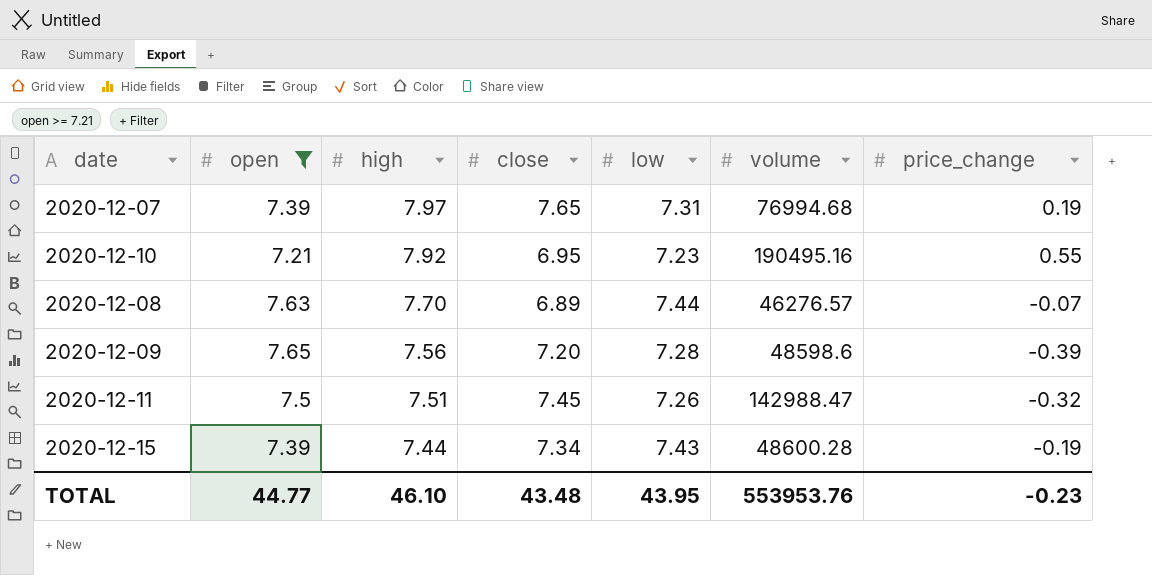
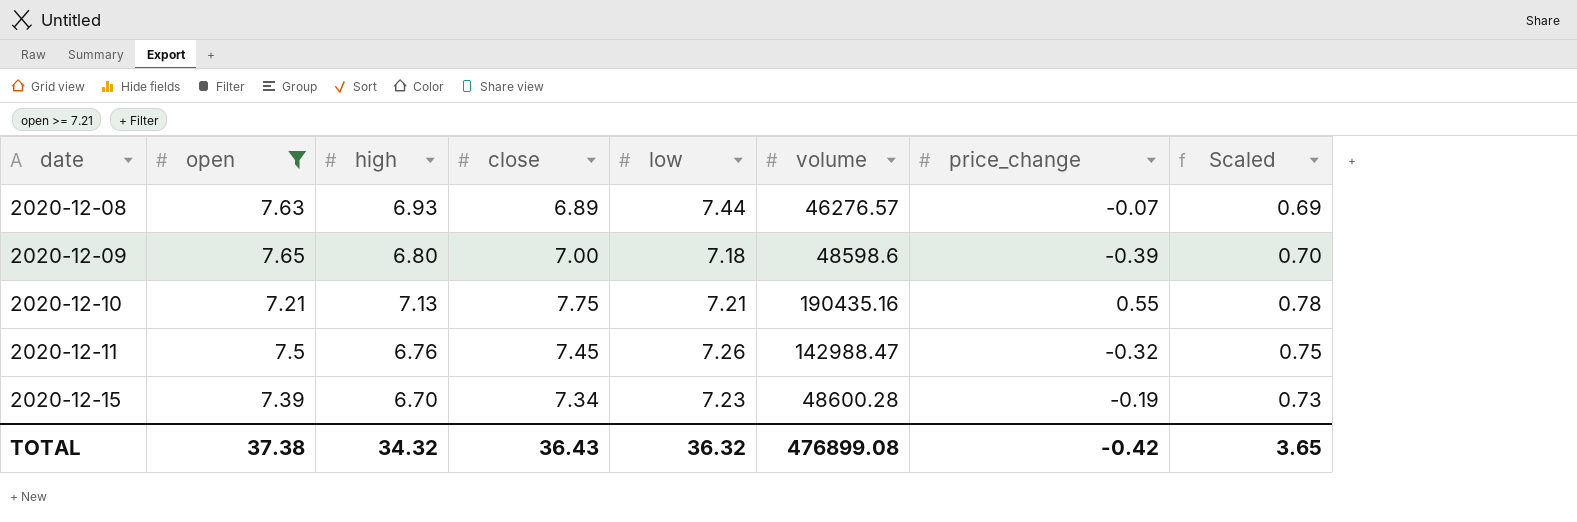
row order: high descending -> date ascending
column Scaled | formula: none -> [close] * 0.1
row 2020-12-07: 7.39 | 7.97 | 7.65 | 7.31 | 76994.68 | 0.19 -> none
2020-12-08 | high: 7.70 -> 6.93
2020-12-09 | high: 7.56 -> 6.80
2020-12-09 | close: 7.20 -> 7.00
2020-12-09 | low: 7.28 -> 7.18
2020-12-10 | high: 7.92 -> 7.13
2020-12-10 | close: 6.95 -> 7.75
2020-12-10 | low: 7.23 -> 7.21
2020-12-10 | volume: 190495.16 -> 190435.16
2020-12-11 | high: 7.51 -> 6.76
2020-12-15 | high: 7.44 -> 6.70
2020-12-15 | low: 7.43 -> 7.23
TOTAL | open: 44.77 -> 37.38
TOTAL | high: 46.10 -> 34.32
TOTAL | close: 43.48 -> 36.43
TOTAL | low: 43.95 -> 36.32
TOTAL | volume: 553953.76 -> 476899.08
TOTAL | price_change: -0.23 -> -0.42

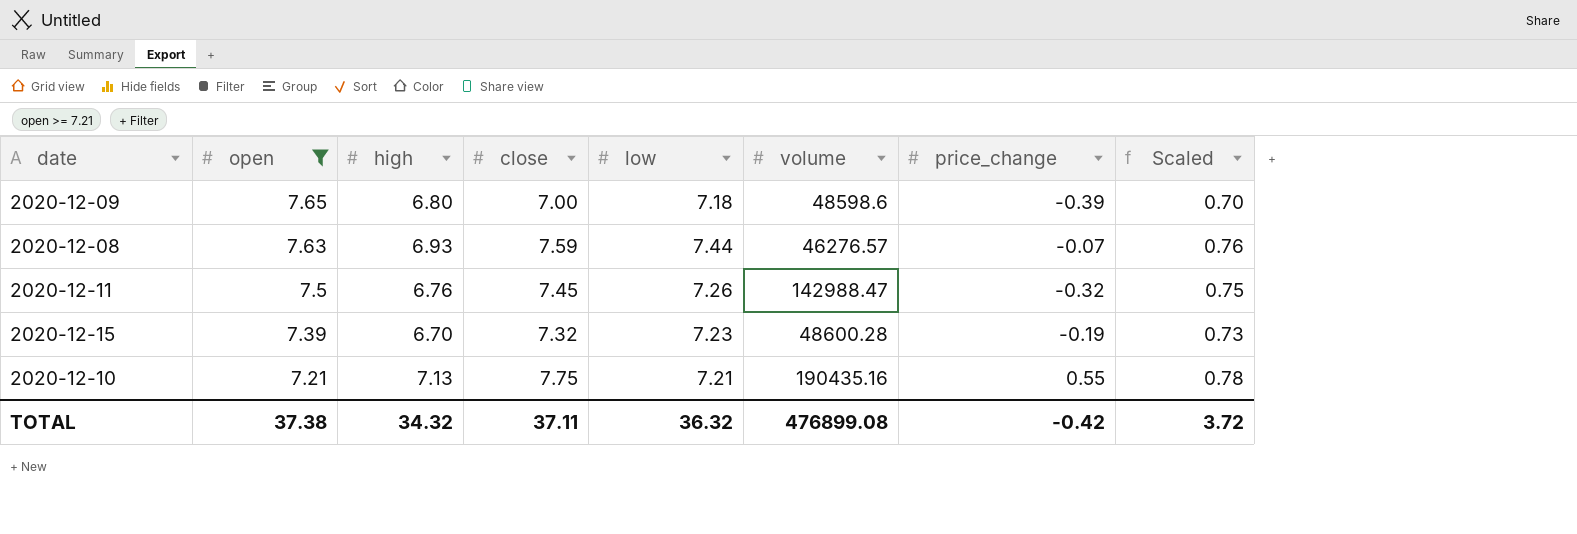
row order: date ascending -> open descending
2020-12-08 | close: 6.89 -> 7.59
2020-12-08 | Scaled: 0.69 -> 0.76
2020-12-15 | close: 7.34 -> 7.32
TOTAL | close: 36.43 -> 37.11
TOTAL | Scaled: 3.65 -> 3.72

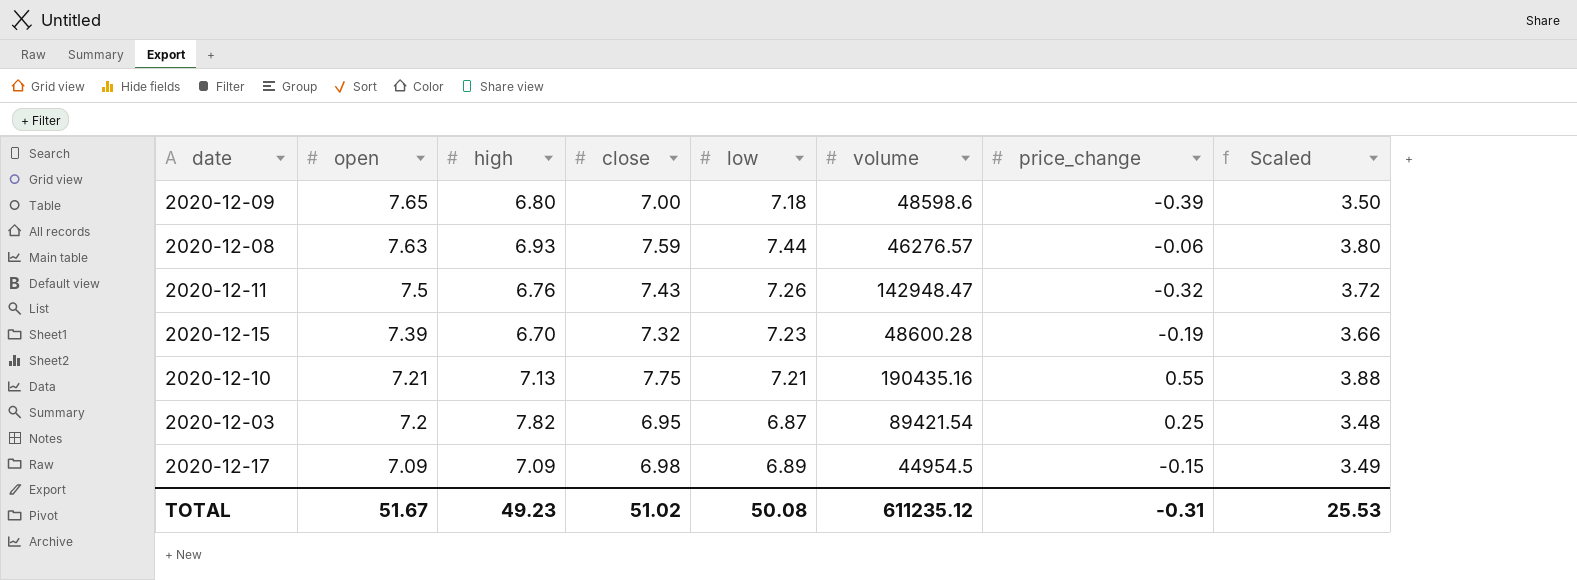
filter: open >= 7.21 -> none
column Scaled | formula: [close] * 0.1 -> [close] * 0.5
2020-12-08 | price_change: -0.07 -> -0.06
2020-12-11 | close: 7.45 -> 7.43
2020-12-11 | volume: 142988.47 -> 142948.47
TOTAL | open: 37.38 -> 51.67
TOTAL | high: 34.32 -> 49.23
TOTAL | close: 37.11 -> 51.02
TOTAL | low: 36.32 -> 50.08
TOTAL | volume: 476899.08 -> 611235.12
TOTAL | price_change: -0.42 -> -0.31
TOTAL | Scaled: 3.72 -> 25.53

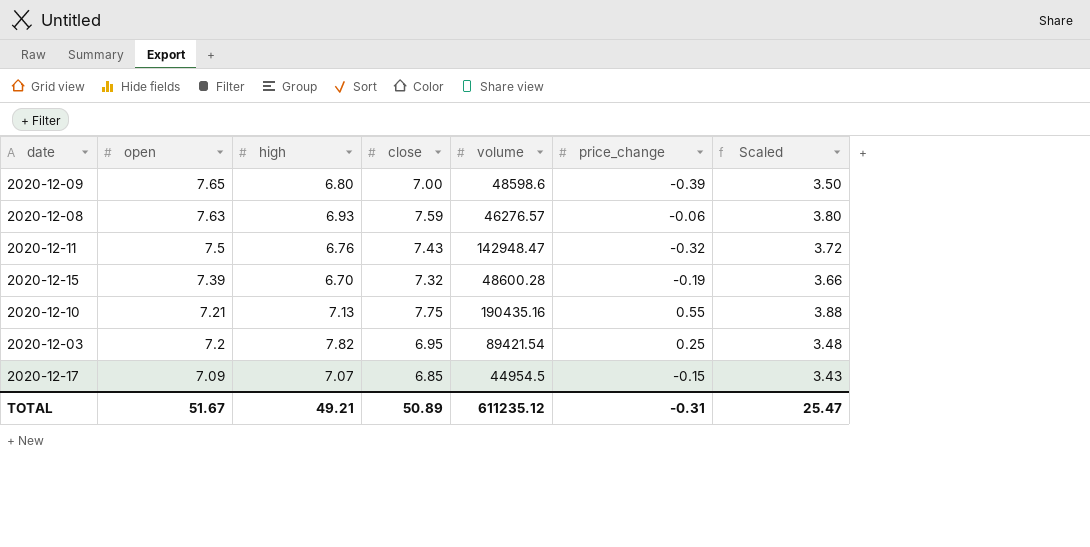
column low | position: 5 -> none
2020-12-17 | high: 7.09 -> 7.07
2020-12-17 | close: 6.98 -> 6.85
2020-12-17 | Scaled: 3.49 -> 3.43
TOTAL | high: 49.23 -> 49.21
TOTAL | close: 51.02 -> 50.89
TOTAL | Scaled: 25.53 -> 25.47

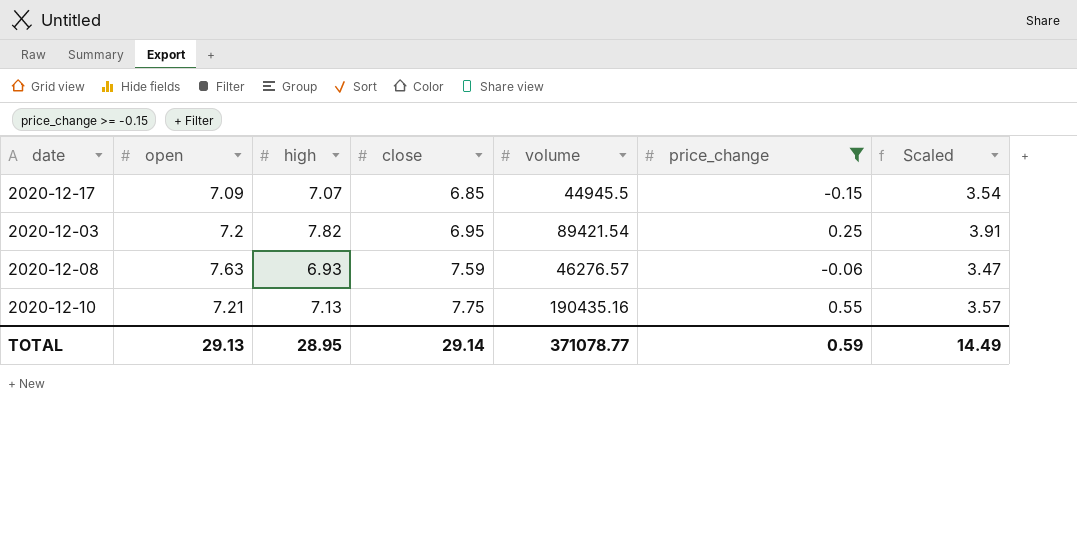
filter: none -> price_change >= -0.15
row order: open descending -> close ascending
column Scaled | formula: [close] * 0.5 -> [high] * 0.5
2020-12-17 | volume: 44954.5 -> 44945.5
TOTAL | open: 51.67 -> 29.13
TOTAL | high: 49.21 -> 28.95
TOTAL | close: 50.89 -> 29.14
TOTAL | volume: 611235.12 -> 371078.77
TOTAL | price_change: -0.31 -> 0.59
TOTAL | Scaled: 25.47 -> 14.49

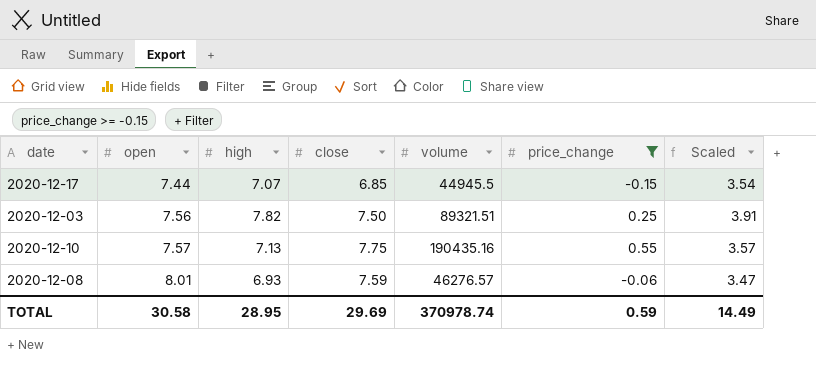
row order: close ascending -> open ascending
2020-12-17 | open: 7.09 -> 7.44
2020-12-03 | open: 7.2 -> 7.56
2020-12-03 | close: 6.95 -> 7.50
2020-12-03 | volume: 89421.54 -> 89321.51
2020-12-10 | open: 7.21 -> 7.57
2020-12-08 | open: 7.63 -> 8.01
TOTAL | open: 29.13 -> 30.58
TOTAL | close: 29.14 -> 29.69
TOTAL | volume: 371078.77 -> 370978.74

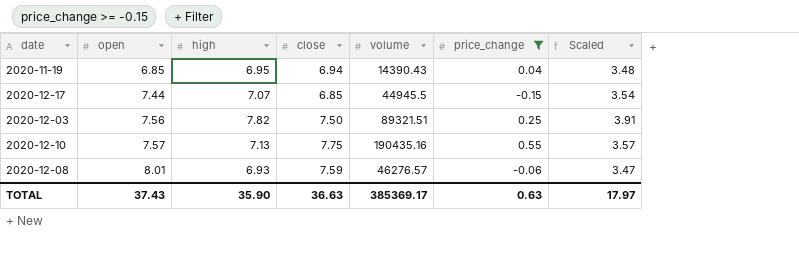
row 2020-11-19: none -> 6.85 | 6.95 | 6.94 | 14390.43 | 0.04 | 3.48
TOTAL | open: 30.58 -> 37.43
TOTAL | high: 28.95 -> 35.90
TOTAL | close: 29.69 -> 36.63
TOTAL | volume: 370978.74 -> 385369.17
TOTAL | price_change: 0.59 -> 0.63
TOTAL | Scaled: 14.49 -> 17.97

